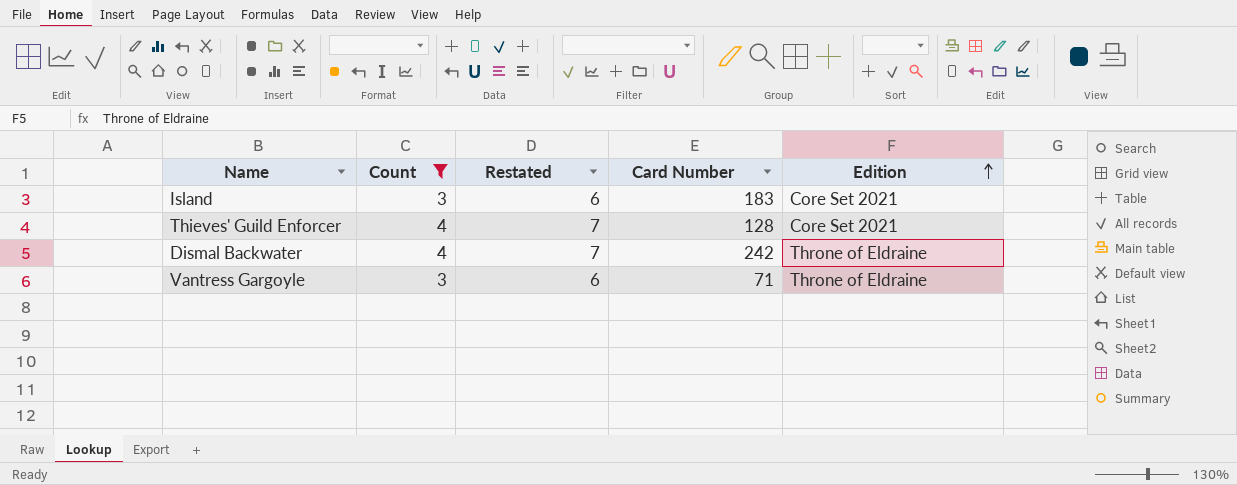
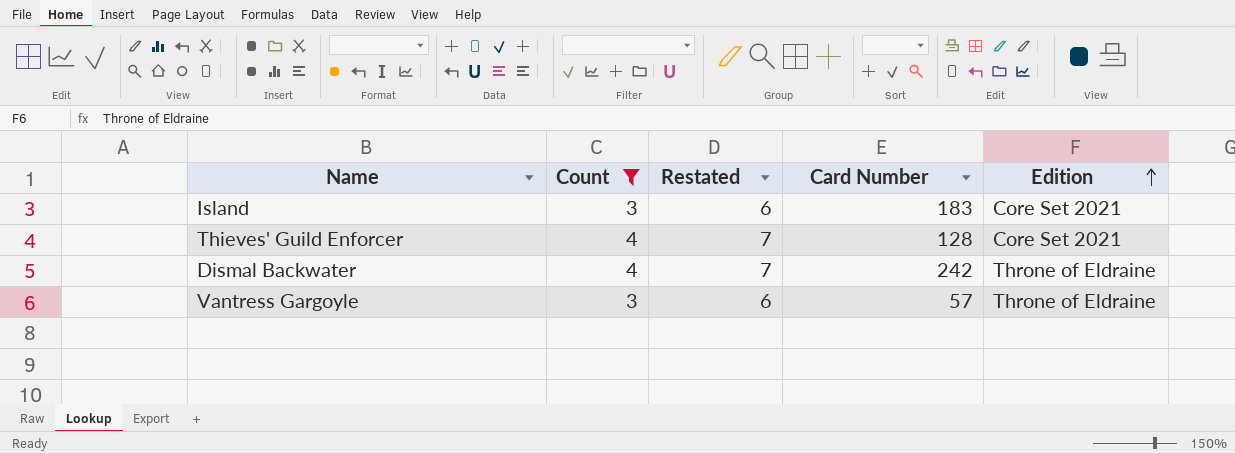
Vantress Gargoyle | Card Number: 71 -> 57

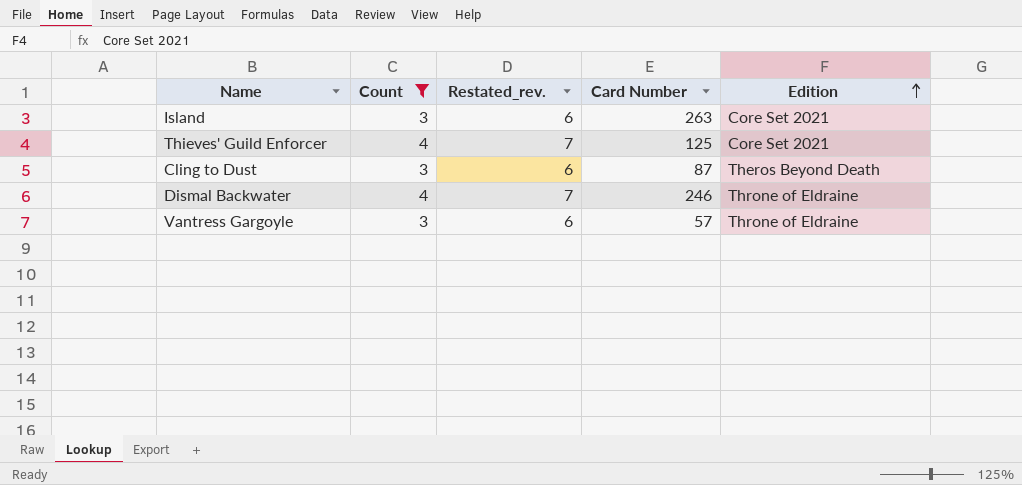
column name: Restated -> Restated_rev.
Island | Card Number: 183 -> 263
Thieves' Guild Enforcer | Card Number: 128 -> 125
row Cling to Dust: none -> 3 | 6 | 87 | Theros Beyond Death
Dismal Backwater | Card Number: 242 -> 246

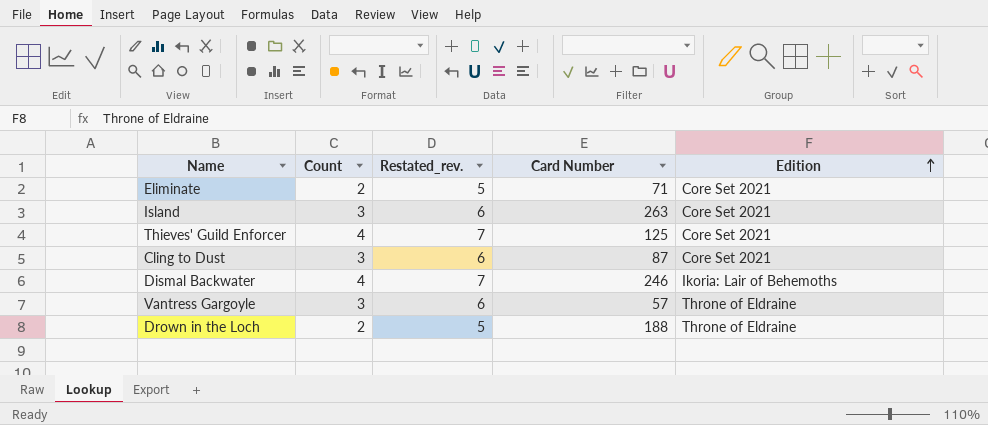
filter: Count != 2 -> none
Cling to Dust | Edition: Theros Beyond Death -> Core Set 2021
Dismal Backwater | Edition: Throne of Eldraine -> Ikoria: Lair of Behemoths

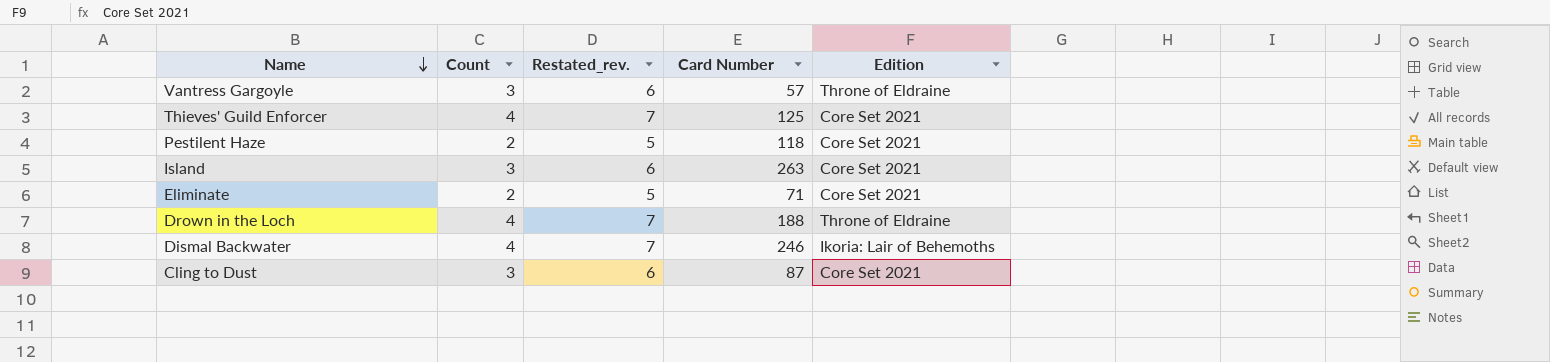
row order: Edition ascending -> Name descending
row Pestilent Haze: none -> 2 | 5 | 118 | Core Set 2021
Drown in the Loch | Count: 2 -> 4
Drown in the Loch | Restated_rev.: 5 -> 7

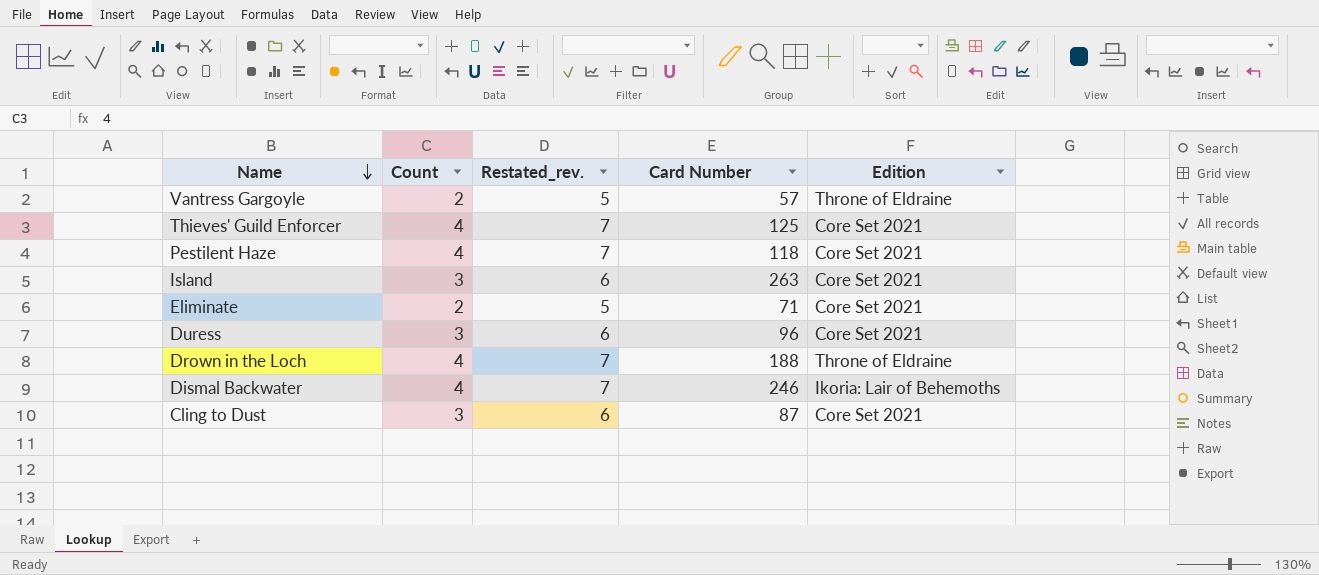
Vantress Gargoyle | Count: 3 -> 2
Vantress Gargoyle | Restated_rev.: 6 -> 5
Pestilent Haze | Count: 2 -> 4
Pestilent Haze | Restated_rev.: 5 -> 7
row Duress: none -> 3 | 6 | 96 | Core Set 2021

